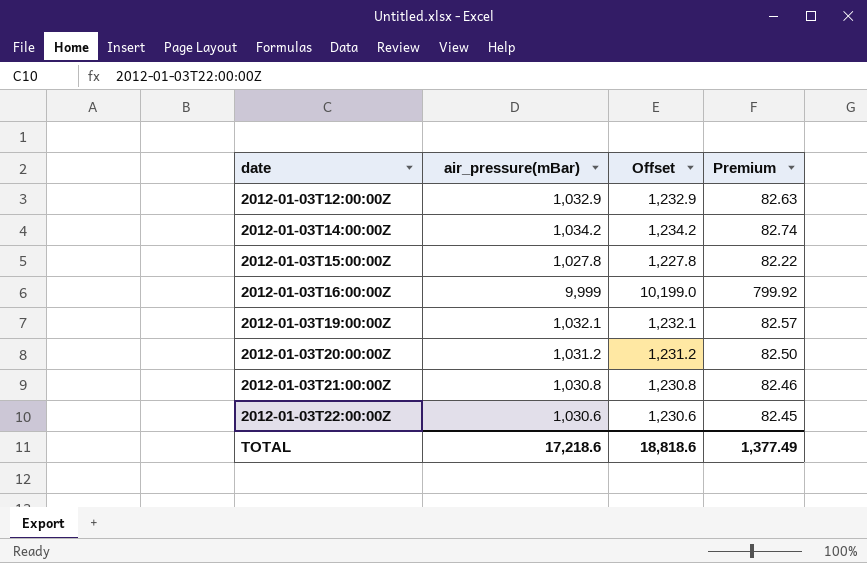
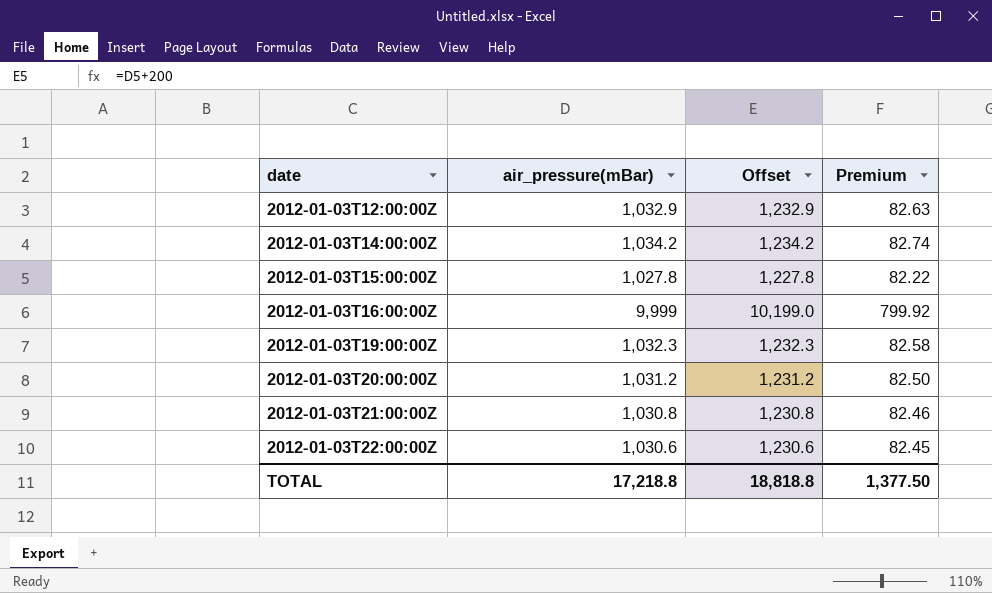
2012-01-03T19:00:00Z | air_pressure(mBar): 1,032.1 -> 1,032.3
2012-01-03T19:00:00Z | Offset: 1,232.1 -> 1,232.3
2012-01-03T19:00:00Z | Premium: 82.57 -> 82.58
TOTAL | air_pressure(mBar): 17,218.6 -> 17,218.8
TOTAL | Offset: 18,818.6 -> 18,818.8
TOTAL | Premium: 1,377.49 -> 1,377.50

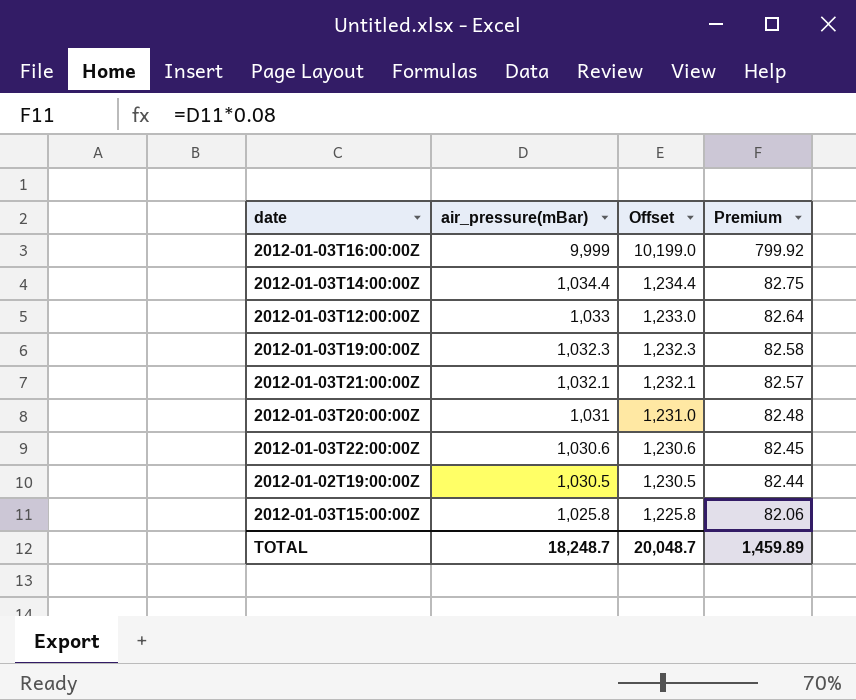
row order: date ascending -> air_pressure(mBar) descending
2012-01-03T14:00:00Z | air_pressure(mBar): 1,034.2 -> 1,034.4
2012-01-03T14:00:00Z | Offset: 1,234.2 -> 1,234.4
2012-01-03T14:00:00Z | Premium: 82.74 -> 82.75
2012-01-03T12:00:00Z | air_pressure(mBar): 1,032.9 -> 1,033
2012-01-03T12:00:00Z | Offset: 1,232.9 -> 1,233.0
2012-01-03T12:00:00Z | Premium: 82.63 -> 82.64
2012-01-03T21:00:00Z | air_pressure(mBar): 1,030.8 -> 1,032.1
2012-01-03T21:00:00Z | Offset: 1,230.8 -> 1,232.1
2012-01-03T21:00:00Z | Premium: 82.46 -> 82.57
2012-01-03T20:00:00Z | air_pressure(mBar): 1,031.2 -> 1,031
2012-01-03T20:00:00Z | Offset: 1,231.2 -> 1,231.0
2012-01-03T20:00:00Z | Premium: 82.50 -> 82.48
row 2012-01-02T19:00:00Z: none -> 1,030.5 | 1,230.5 | 82.44
2012-01-03T15:00:00Z | air_pressure(mBar): 1,027.8 -> 1,025.8
2012-01-03T15:00:00Z | Offset: 1,227.8 -> 1,225.8
2012-01-03T15:00:00Z | Premium: 82.22 -> 82.06
TOTAL | air_pressure(mBar): 17,218.8 -> 18,248.7
TOTAL | Offset: 18,818.8 -> 20,048.7
TOTAL | Premium: 1,377.50 -> 1,459.89

